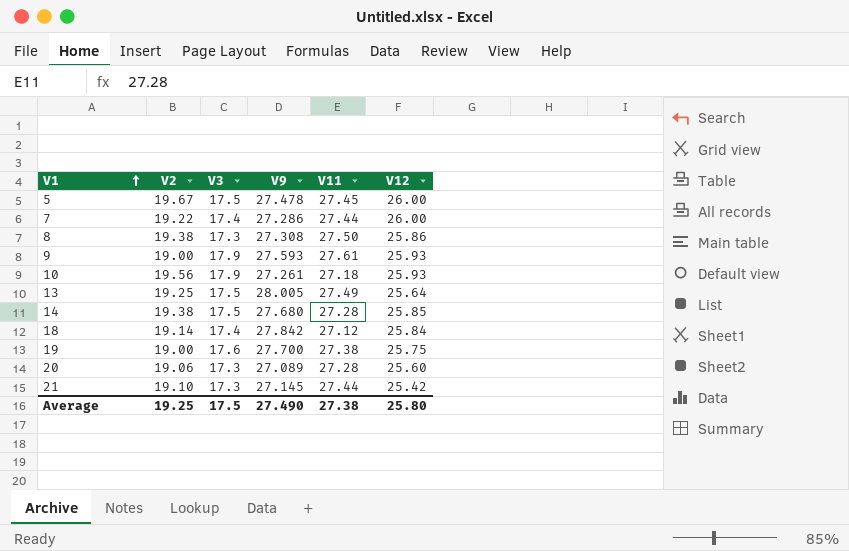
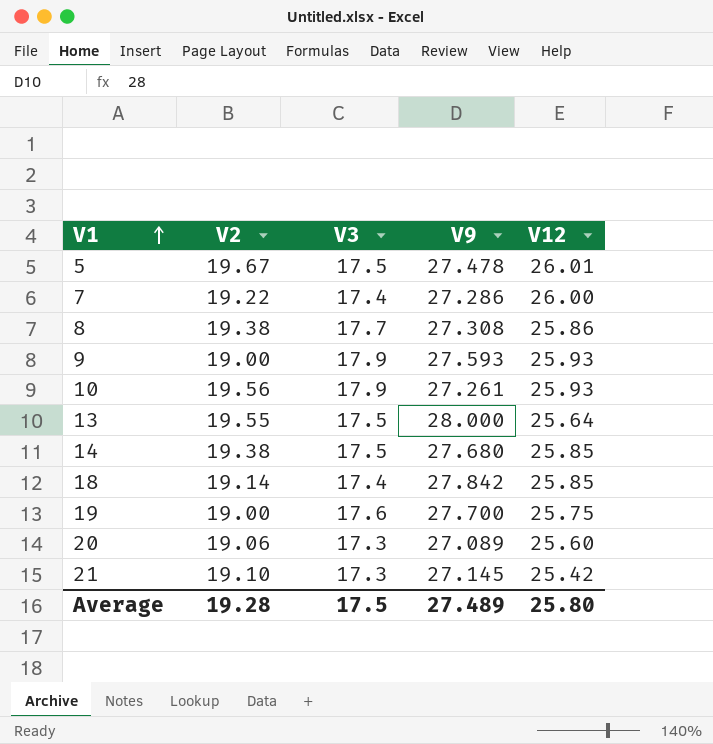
column V11 | position: 5 -> none
5 | V12: 26.00 -> 26.01
8 | V3: 17.3 -> 17.7
13 | V2: 19.25 -> 19.55
13 | V9: 28.005 -> 28.000
18 | V12: 25.84 -> 25.85
Average | V2: 19.25 -> 19.28
Average | V9: 27.490 -> 27.489

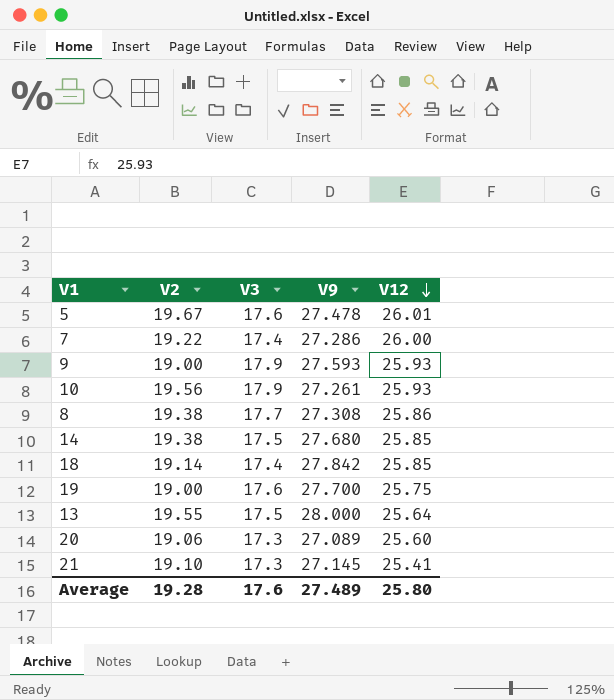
row order: V1 ascending -> V12 descending
5 | V3: 17.5 -> 17.6
21 | V12: 25.42 -> 25.41
Average | V3: 17.5 -> 17.6

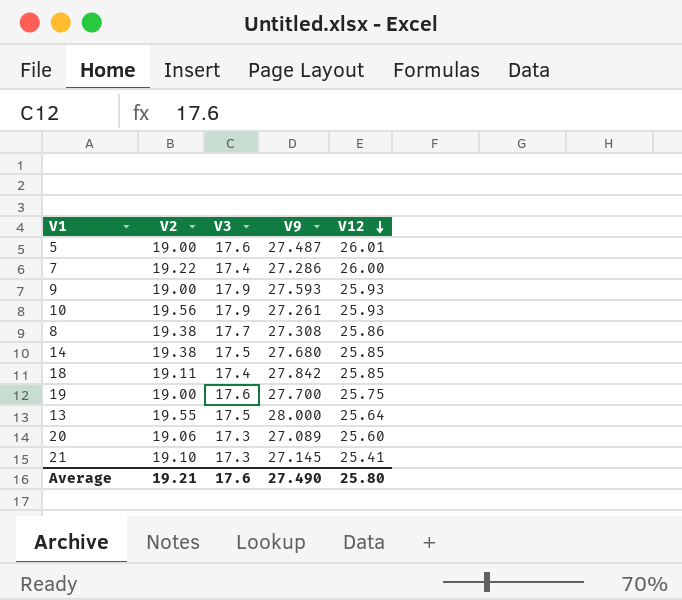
5 | V2: 19.67 -> 19.00
5 | V9: 27.478 -> 27.487
18 | V2: 19.14 -> 19.11
Average | V2: 19.28 -> 19.21
Average | V9: 27.489 -> 27.490

